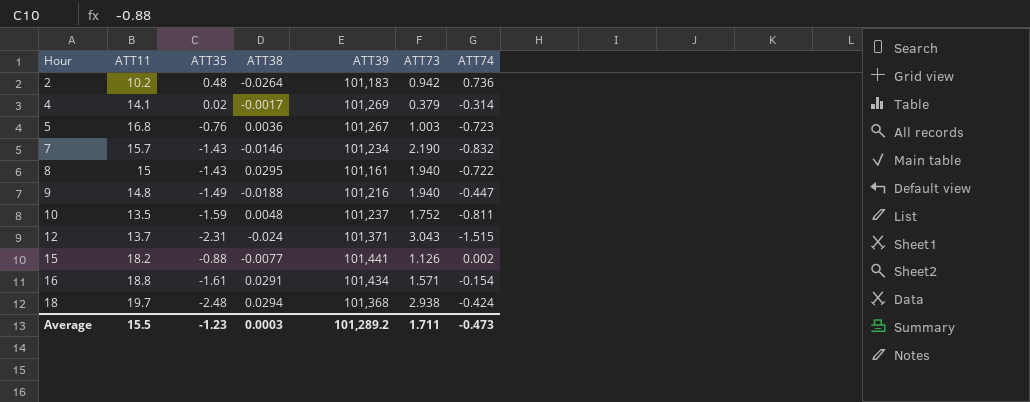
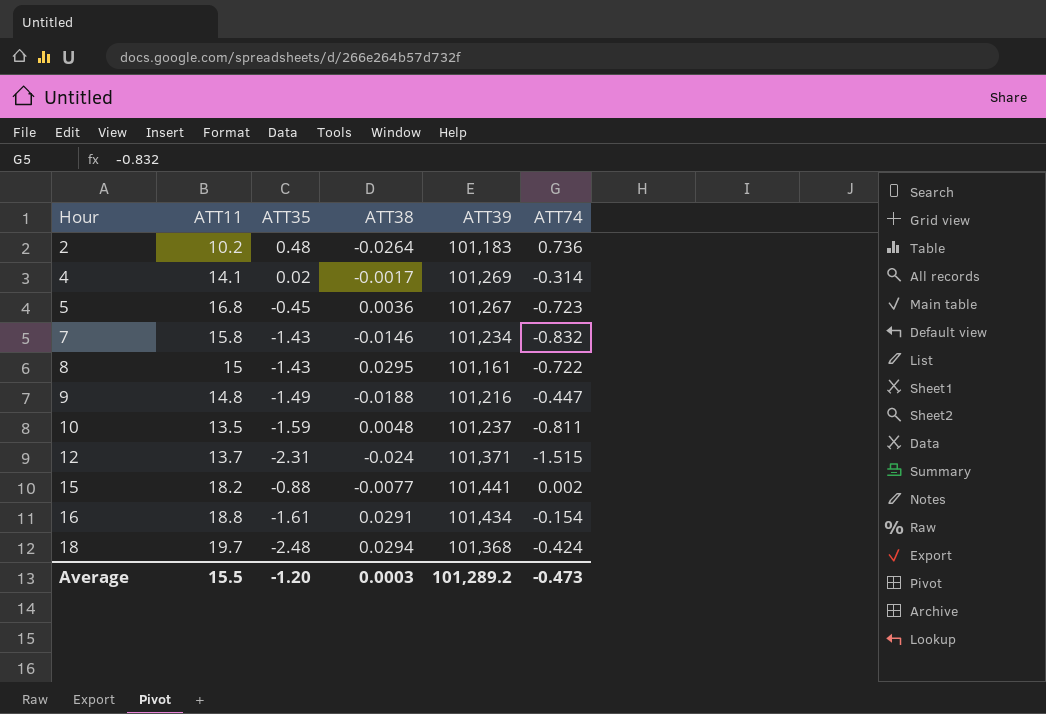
column ATT73 | position: 6 -> none
5 | ATT35: -0.76 -> -0.45
7 | ATT11: 15.7 -> 15.8
Average | ATT35: -1.23 -> -1.20

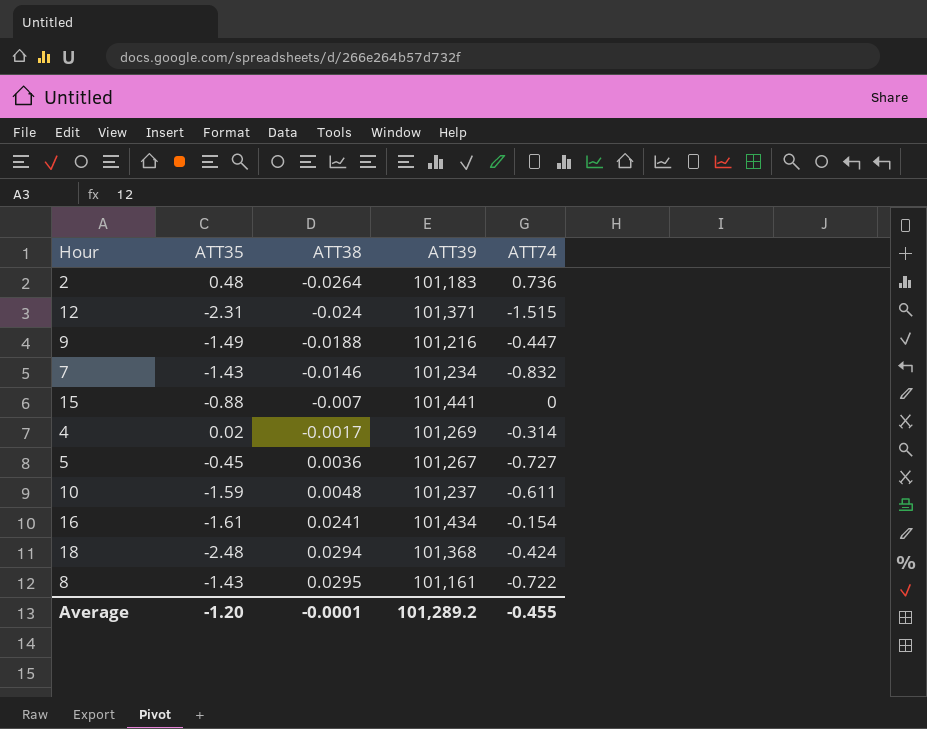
row order: Hour ascending -> ATT38 ascending
column ATT11 | position: 2 -> none
15 | ATT38: -0.0077 -> -0.007
15 | ATT74: 0.002 -> 0
5 | ATT74: -0.723 -> -0.727
10 | ATT74: -0.811 -> -0.611
16 | ATT38: 0.0291 -> 0.0241
Average | ATT38: 0.0003 -> -0.0001
Average | ATT74: -0.473 -> -0.455

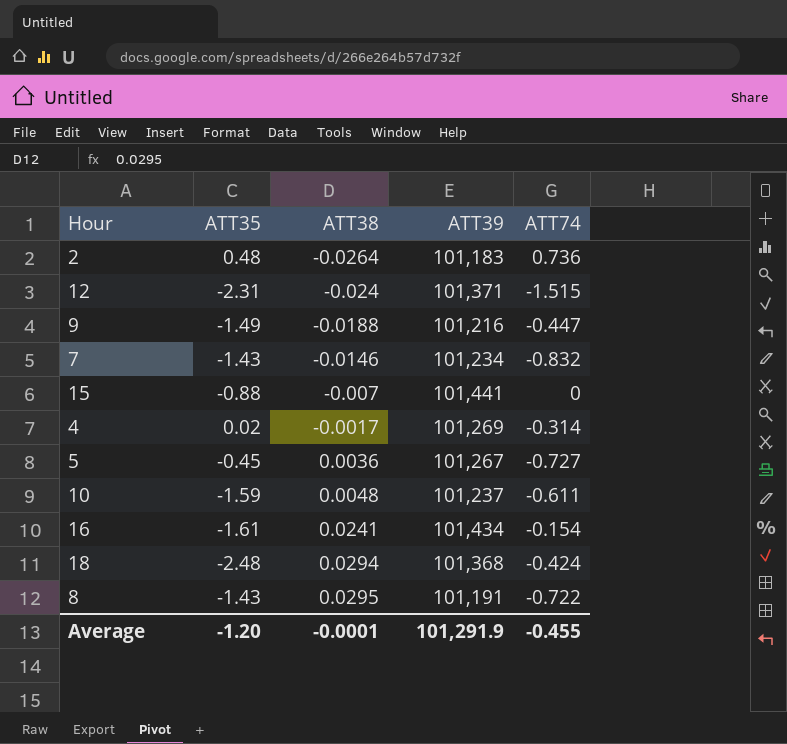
8 | ATT39: 101,161 -> 101,191
Average | ATT39: 101,289.2 -> 101,291.9

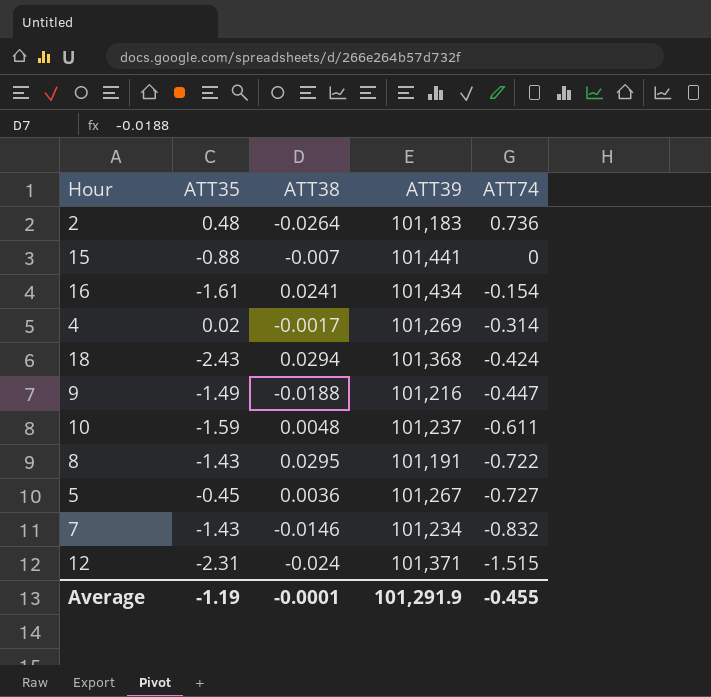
row order: ATT38 ascending -> ATT74 descending
18 | ATT35: -2.48 -> -2.43
Average | ATT35: -1.20 -> -1.19

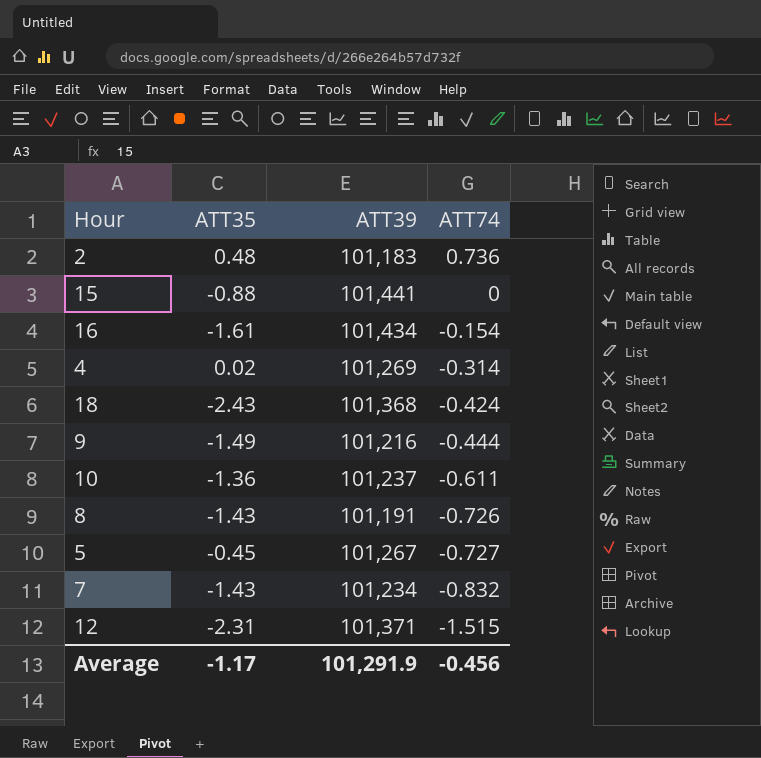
column ATT38 | position: 3 -> none
9 | ATT74: -0.447 -> -0.444
10 | ATT35: -1.59 -> -1.36
8 | ATT74: -0.722 -> -0.726
Average | ATT35: -1.19 -> -1.17
Average | ATT74: -0.455 -> -0.456

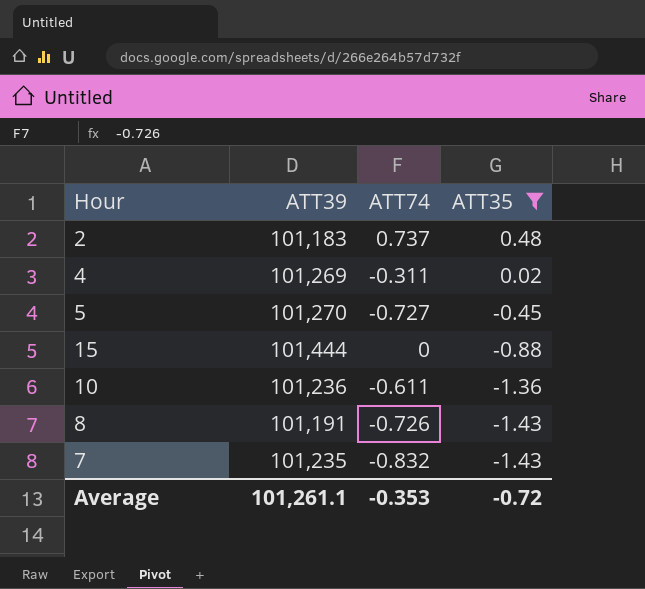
filter: none -> ATT35 >= -1.43
row order: ATT74 descending -> ATT35 descending
column ATT35 | position: 2 -> 4
2 | ATT74: 0.736 -> 0.737
4 | ATT74: -0.314 -> -0.311
5 | ATT39: 101,267 -> 101,270
15 | ATT39: 101,441 -> 101,444
10 | ATT39: 101,237 -> 101,236
7 | ATT39: 101,234 -> 101,235
Average | ATT39: 101,291.9 -> 101,261.1
Average | ATT74: -0.456 -> -0.353
Average | ATT35: -1.17 -> -0.72

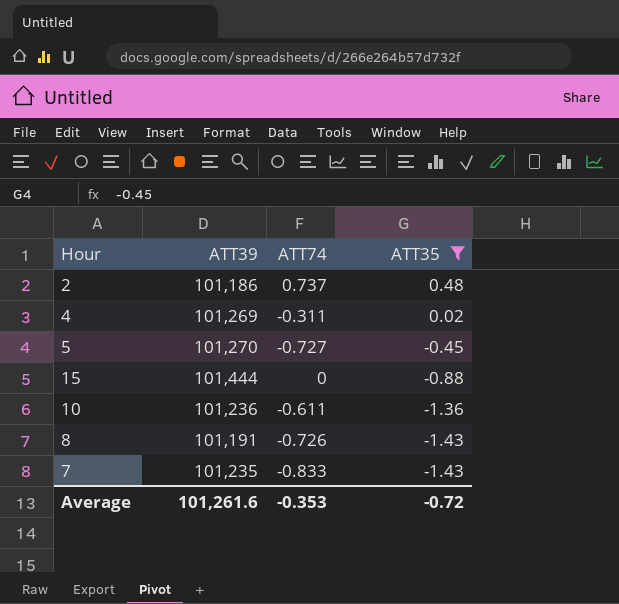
2 | ATT39: 101,183 -> 101,186
7 | ATT74: -0.832 -> -0.833
Average | ATT39: 101,261.1 -> 101,261.6

